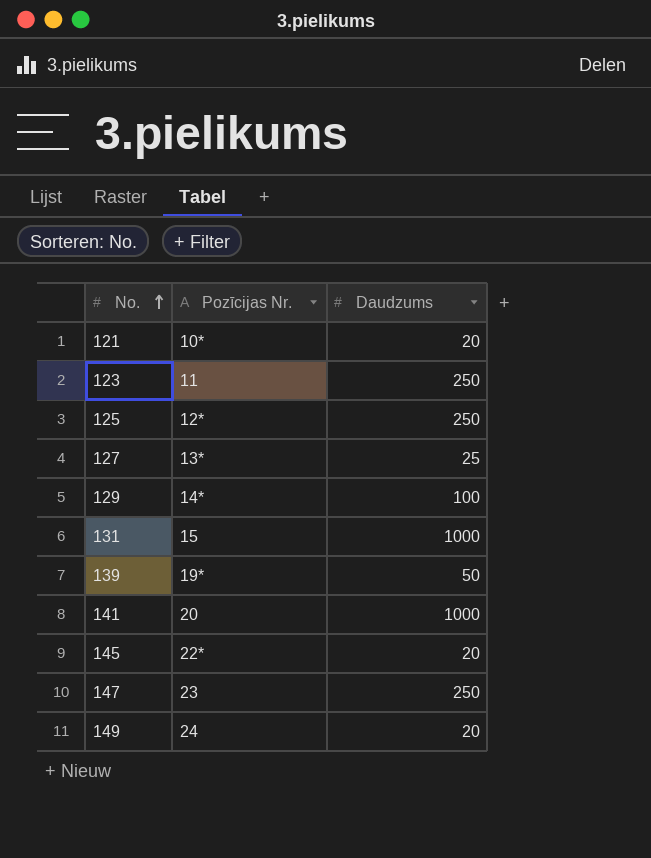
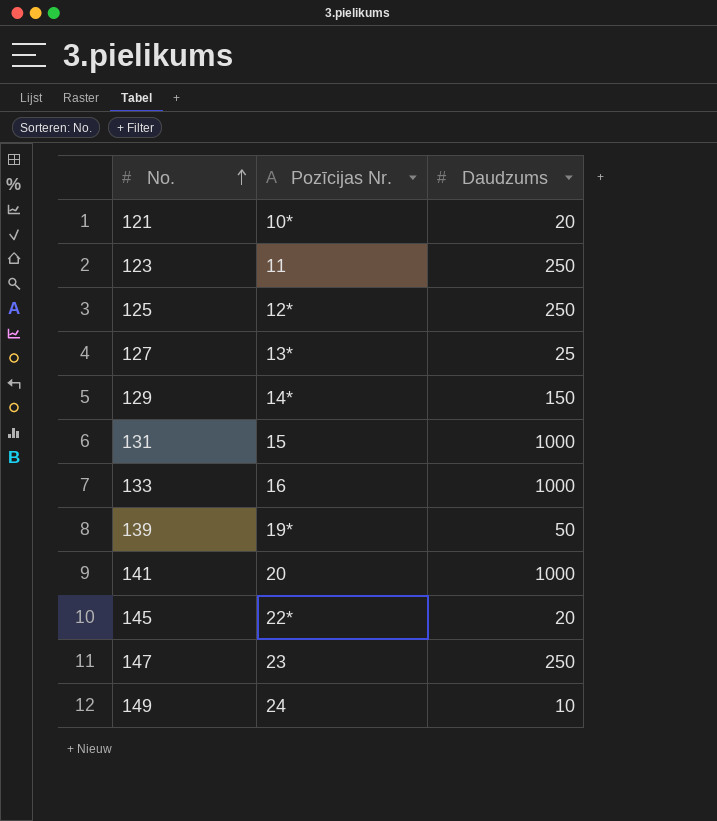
129 | Daudzums: 100 -> 150
row 133: none -> 16 | 1000
149 | Daudzums: 20 -> 10

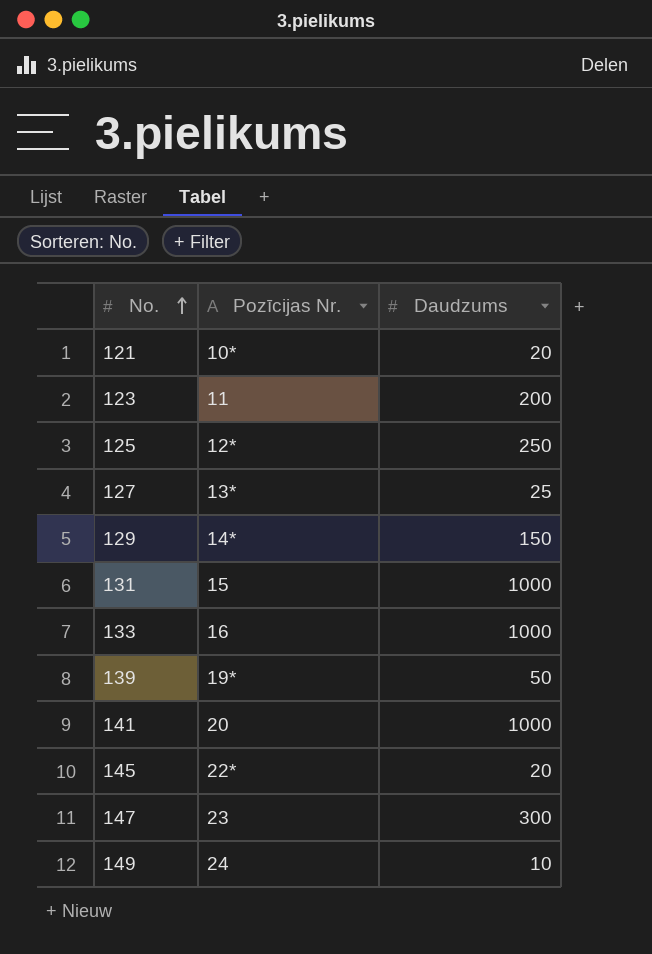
123 | Daudzums: 250 -> 200
147 | Daudzums: 250 -> 300

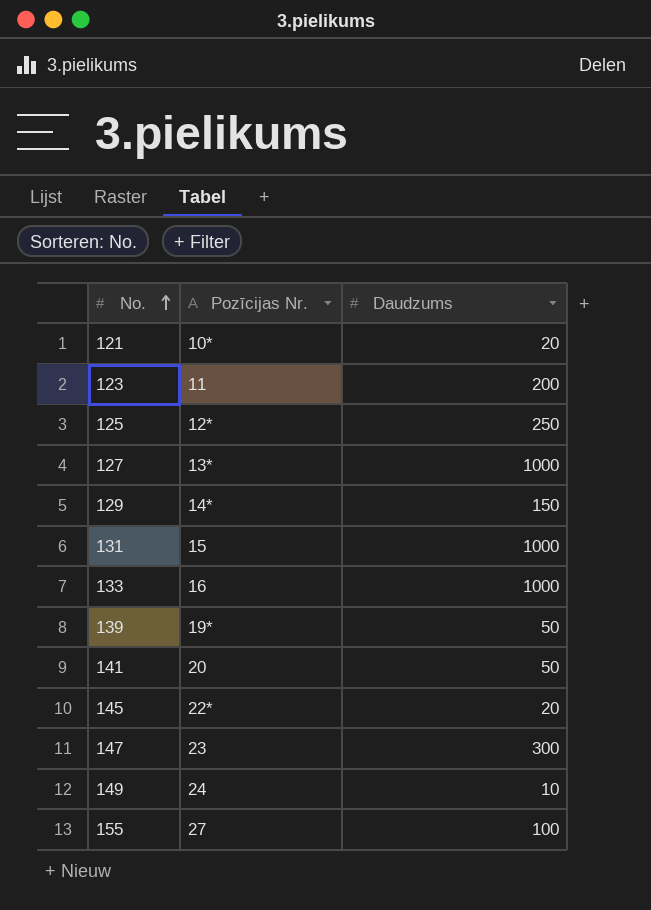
127 | Daudzums: 25 -> 1000
141 | Daudzums: 1000 -> 50
row 155: none -> 27 | 100

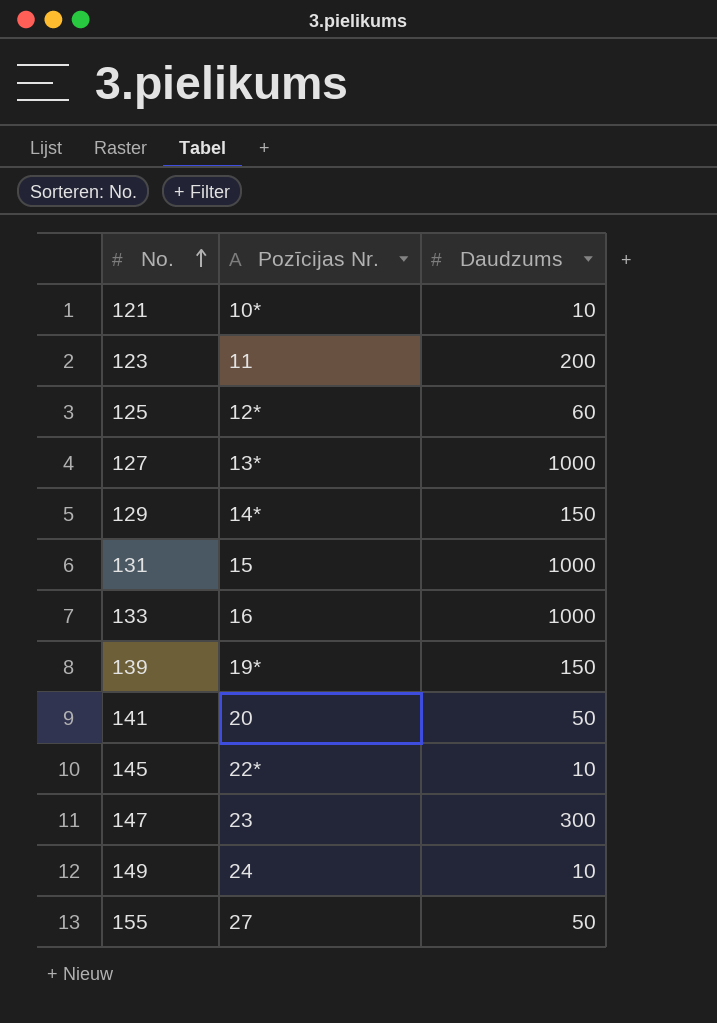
121 | Daudzums: 20 -> 10
125 | Daudzums: 250 -> 60
139 | Daudzums: 50 -> 150
145 | Daudzums: 20 -> 10
155 | Daudzums: 100 -> 50

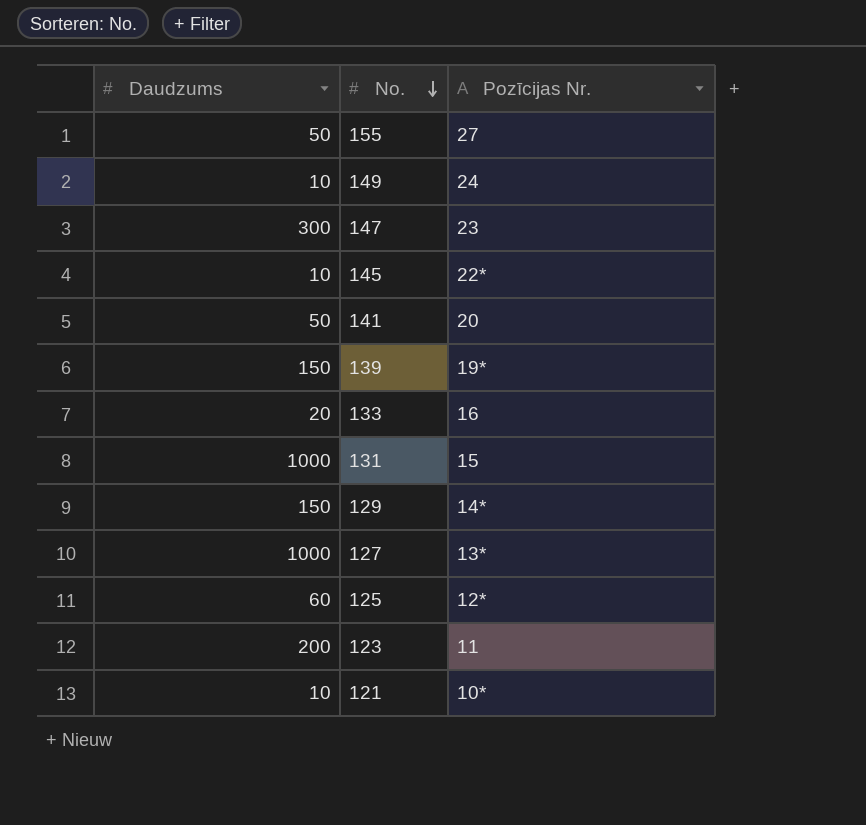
row order: No. ascending -> No. descending
column Daudzums | position: 3 -> 1
133 | Daudzums: 1000 -> 20

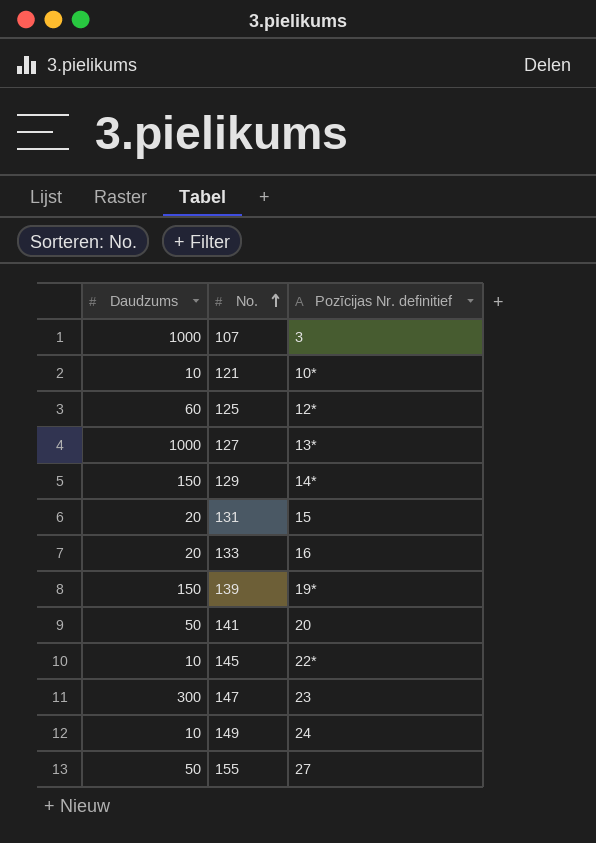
row order: No. descending -> No. ascending
column name: Pozīcijas Nr. -> Pozīcijas Nr. definitief
row 123: 200 | 11 -> none
row 107: none -> 1000 | 3
131 | Daudzums: 1000 -> 20

